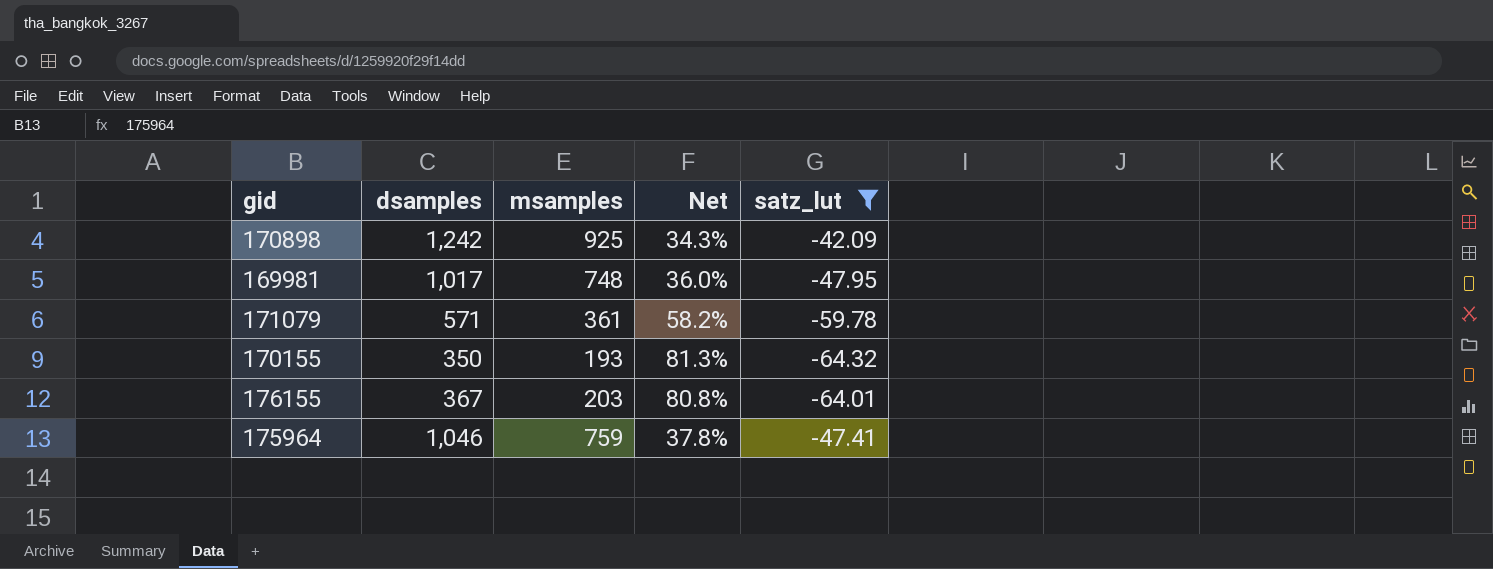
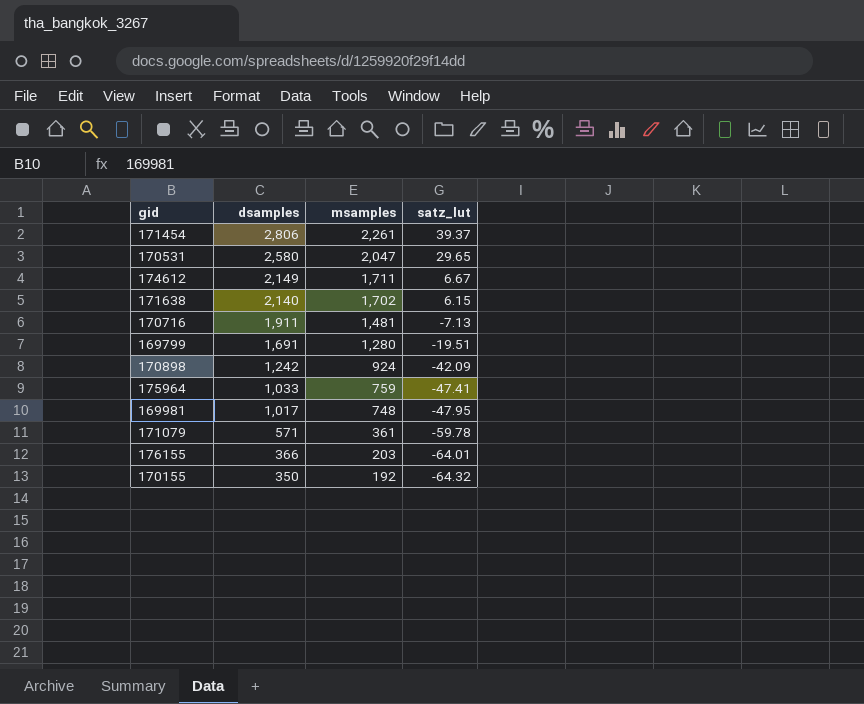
filter: satz_lut <= -42.09 -> none
row order: none -> dsamples descending
column Net | formula: ([dsamples] - [msamples]) / [msamples] -> none
170898 | msamples: 925 -> 924
175964 | dsamples: 1,046 -> 1,033
176155 | dsamples: 367 -> 366
170155 | msamples: 193 -> 192

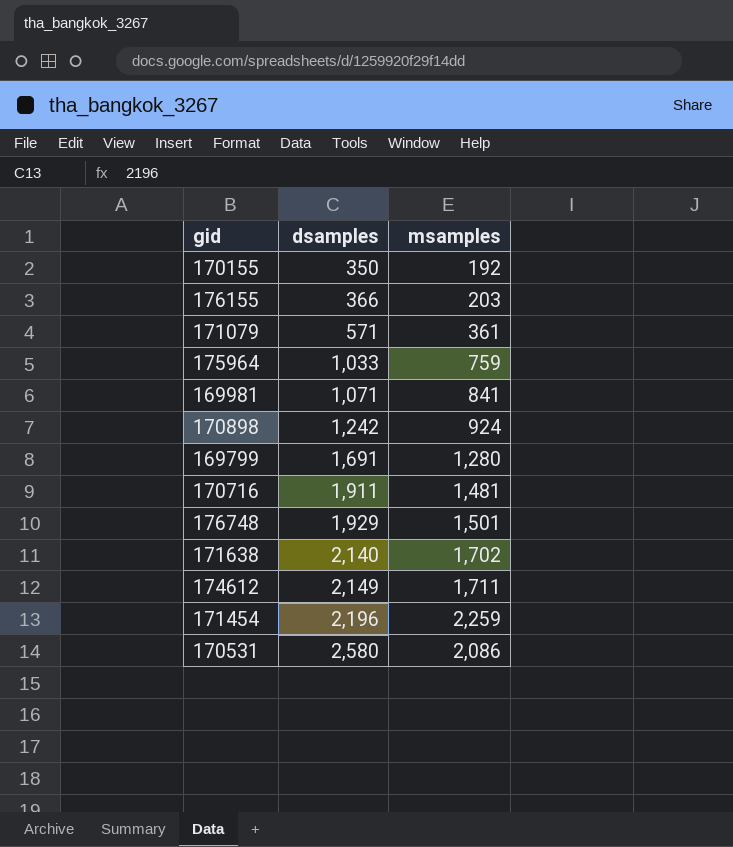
row order: dsamples descending -> dsamples ascending
column satz_lut | position: 4 -> none
169981 | dsamples: 1,017 -> 1,071
169981 | msamples: 748 -> 841
row 176748: none -> 1,929 | 1,501
171454 | dsamples: 2,806 -> 2,196
171454 | msamples: 2,261 -> 2,259
170531 | msamples: 2,047 -> 2,086

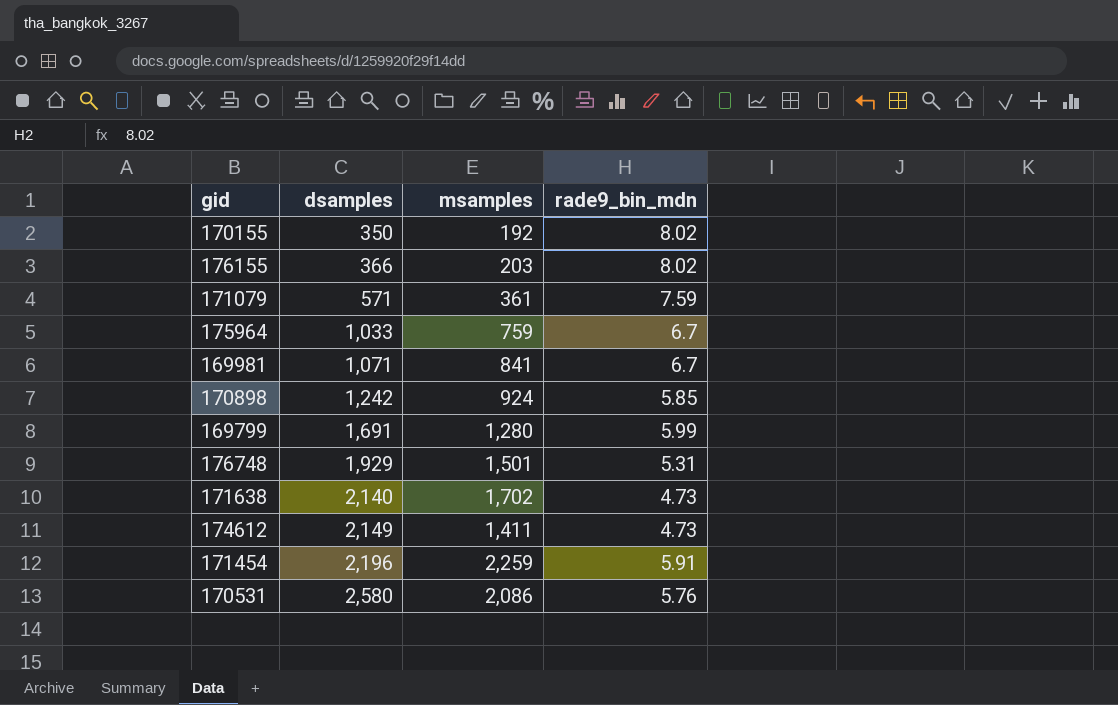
column rade9_bin_mdn | position: none -> 4
row 170716: 1,911 | 1,481 -> none
174612 | msamples: 1,711 -> 1,411

